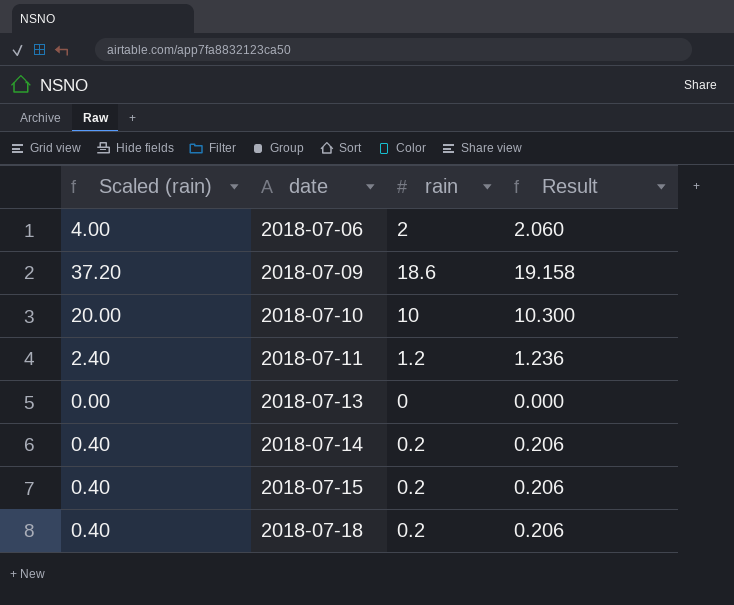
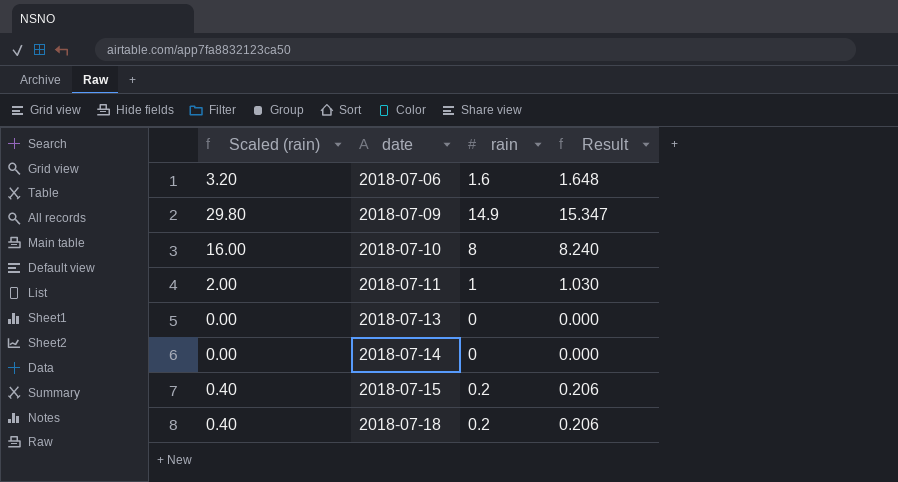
2018-07-06 | Scaled (rain): 4.00 -> 3.20
2018-07-06 | rain: 2 -> 1.6
2018-07-06 | Result: 2.060 -> 1.648
2018-07-09 | Scaled (rain): 37.20 -> 29.80
2018-07-09 | rain: 18.6 -> 14.9
2018-07-09 | Result: 19.158 -> 15.347
2018-07-10 | Scaled (rain): 20.00 -> 16.00
2018-07-10 | rain: 10 -> 8
2018-07-10 | Result: 10.300 -> 8.240
2018-07-11 | Scaled (rain): 2.40 -> 2.00
2018-07-11 | rain: 1.2 -> 1
2018-07-11 | Result: 1.236 -> 1.030
2018-07-14 | Scaled (rain): 0.40 -> 0.00
2018-07-14 | rain: 0.2 -> 0
2018-07-14 | Result: 0.206 -> 0.000

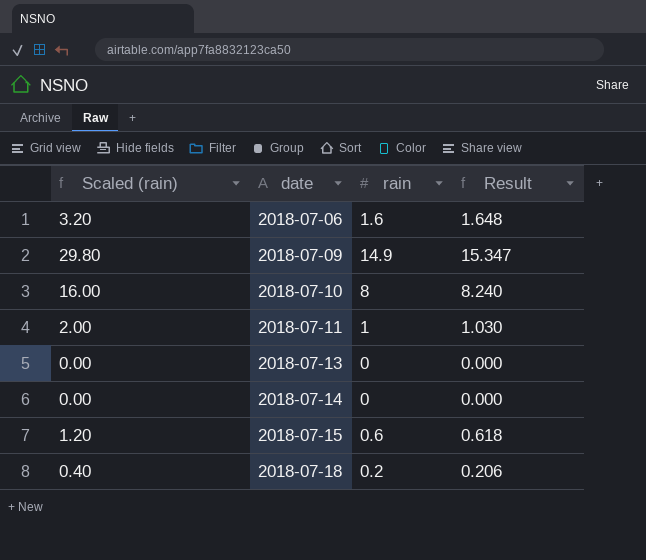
2018-07-15 | Scaled (rain): 0.40 -> 1.20
2018-07-15 | rain: 0.2 -> 0.6
2018-07-15 | Result: 0.206 -> 0.618

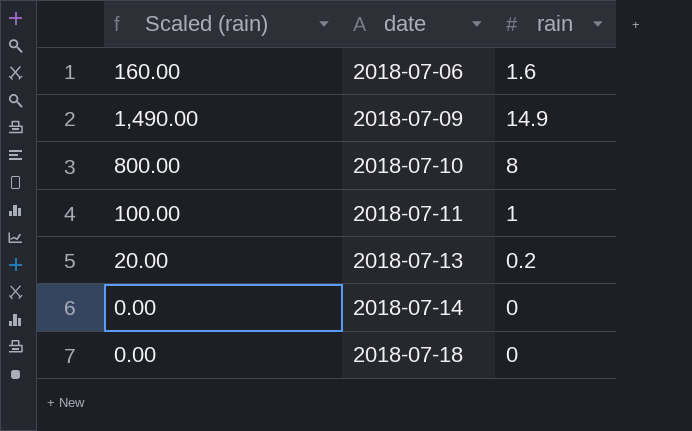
column Result | formula: [rain] * 1.03 -> none
column Scaled (rain) | formula: [rain] * 2 -> [rain] * 100
row 2018-07-15: 1.20 | 0.6 | 0.618 -> none
2018-07-13 | rain: 0 -> 0.2
2018-07-18 | rain: 0.2 -> 0

